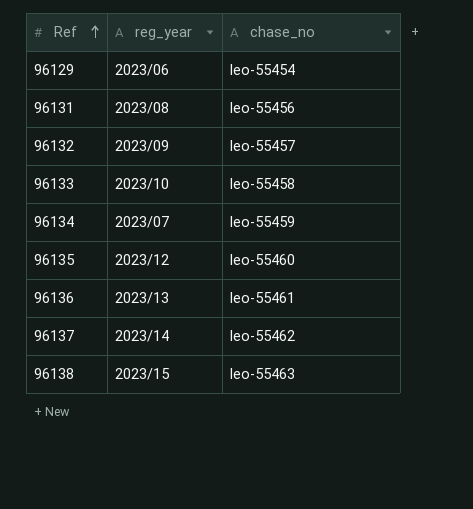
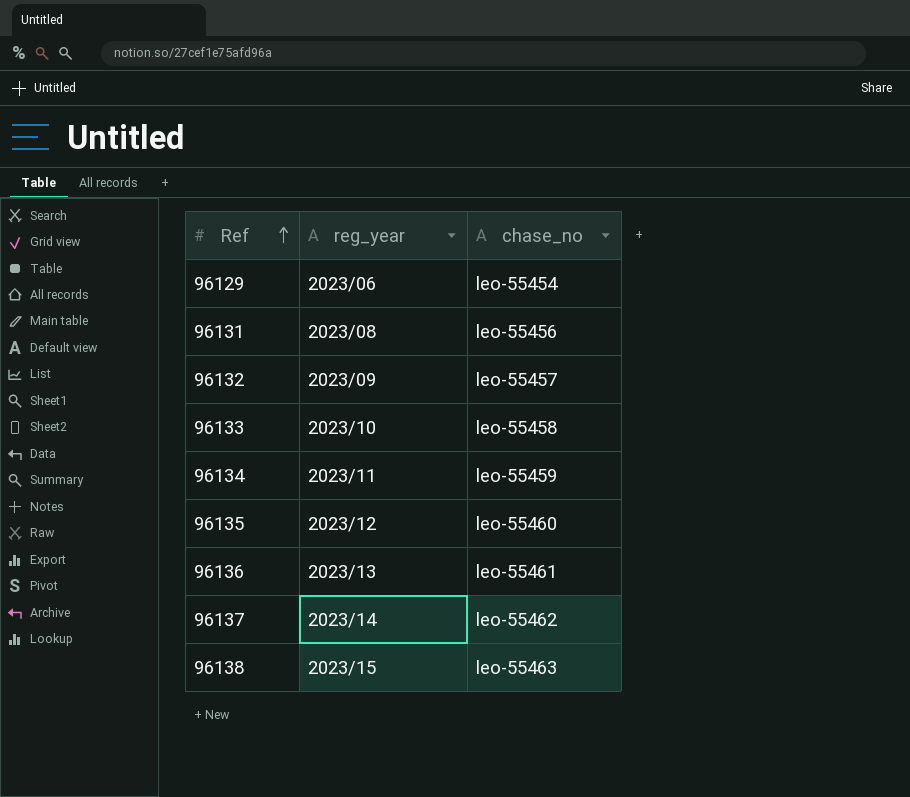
96134 | reg_year: 2023/07 -> 2023/11

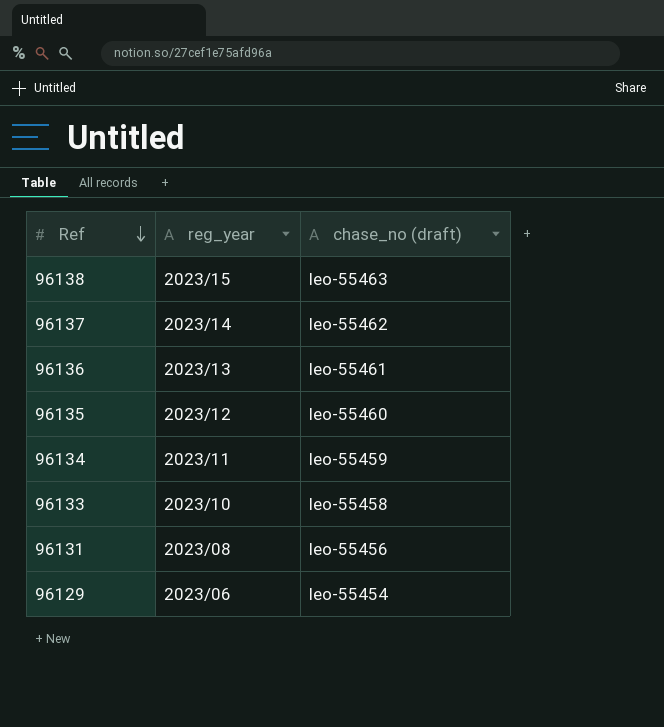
row order: Ref ascending -> Ref descending
column name: chase_no -> chase_no (draft)
row 96132: 2023/09 | leo-55457 -> none

